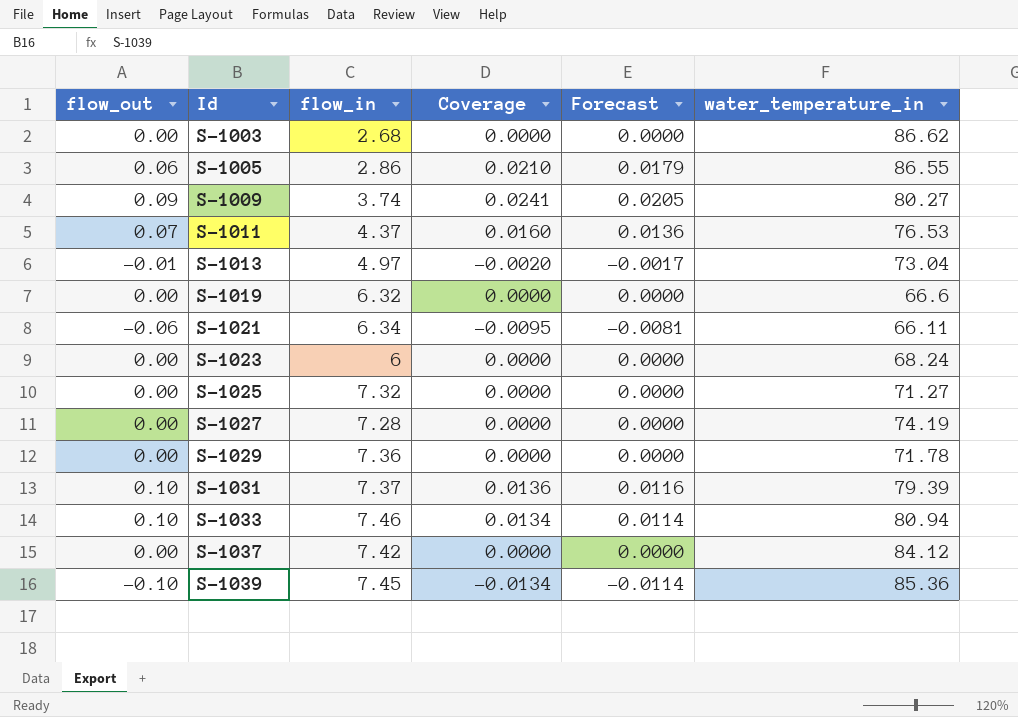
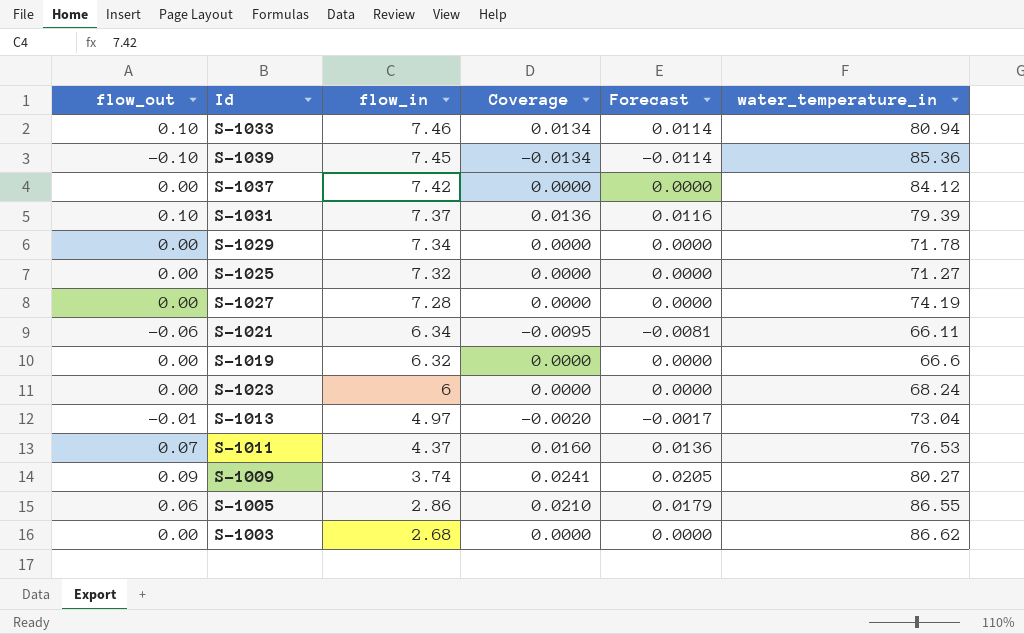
row order: Id ascending -> flow_in descending
S-1029 | flow_in: 7.36 -> 7.34

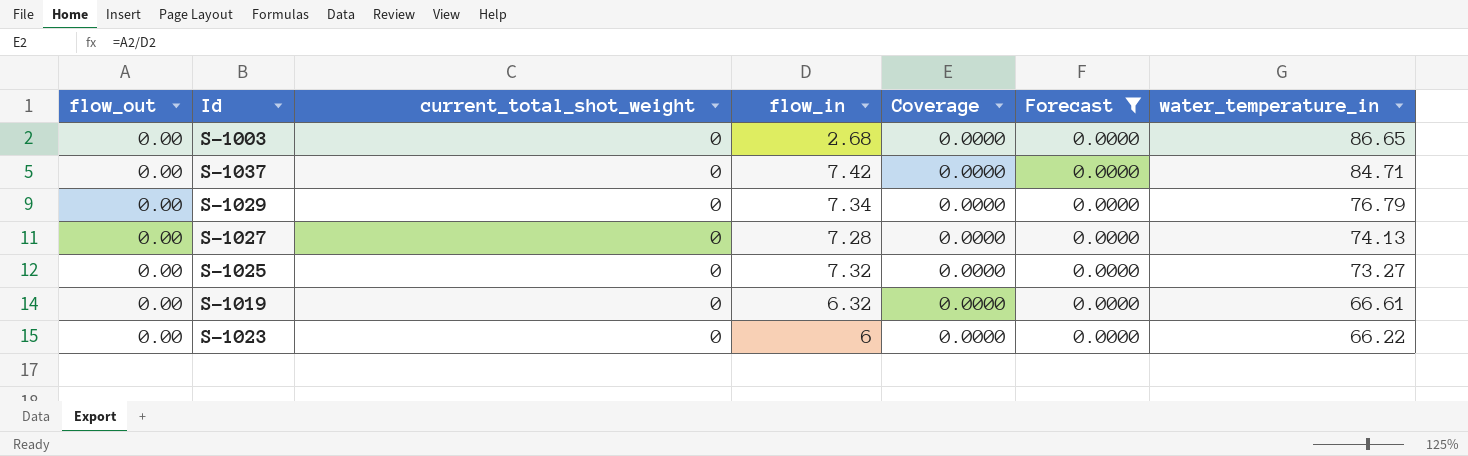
filter: none -> Forecast = 0.0000
row order: flow_in descending -> water_temperature_in descending
column current_total_shot_weight | position: none -> 3
S-1003 | water_temperature_in: 86.62 -> 86.65
S-1037 | water_temperature_in: 84.12 -> 84.71
S-1029 | water_temperature_in: 71.78 -> 76.79
S-1027 | water_temperature_in: 74.19 -> 74.13
S-1025 | water_temperature_in: 71.27 -> 73.27
S-1019 | water_temperature_in: 66.6 -> 66.61
S-1023 | water_temperature_in: 68.24 -> 66.22

